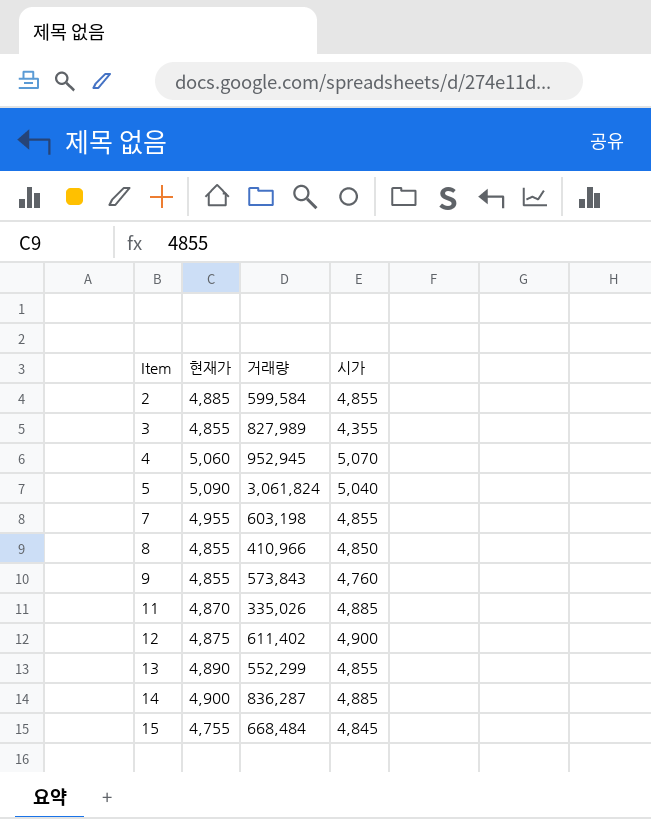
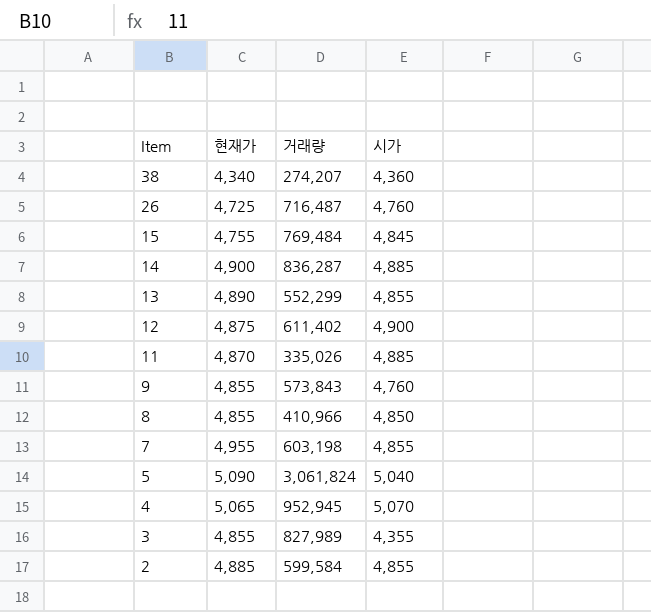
row order: Item ascending -> Item descending
row 38: none -> 4,340 | 274,207 | 4,360
row 26: none -> 4,725 | 716,487 | 4,760
15 | 거래량: 668,484 -> 769,484
4 | 현재가: 5,060 -> 5,065

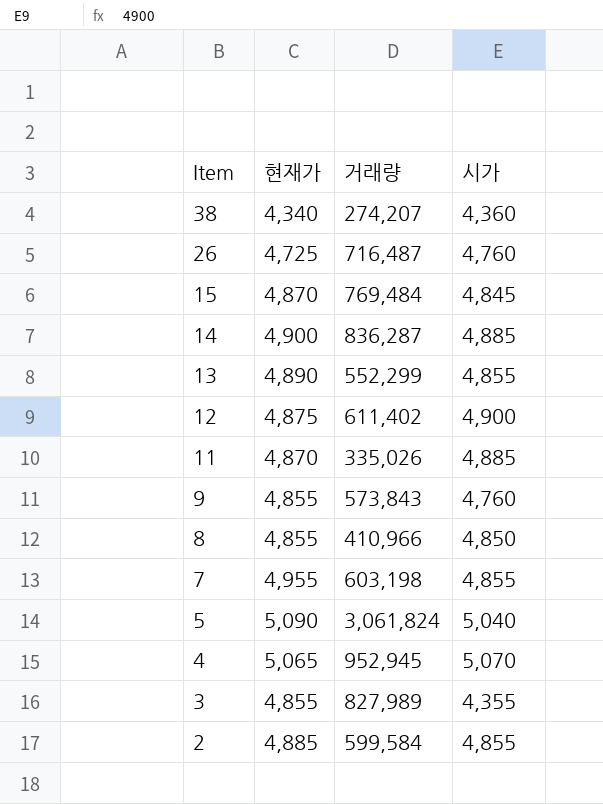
15 | 현재가: 4,755 -> 4,870

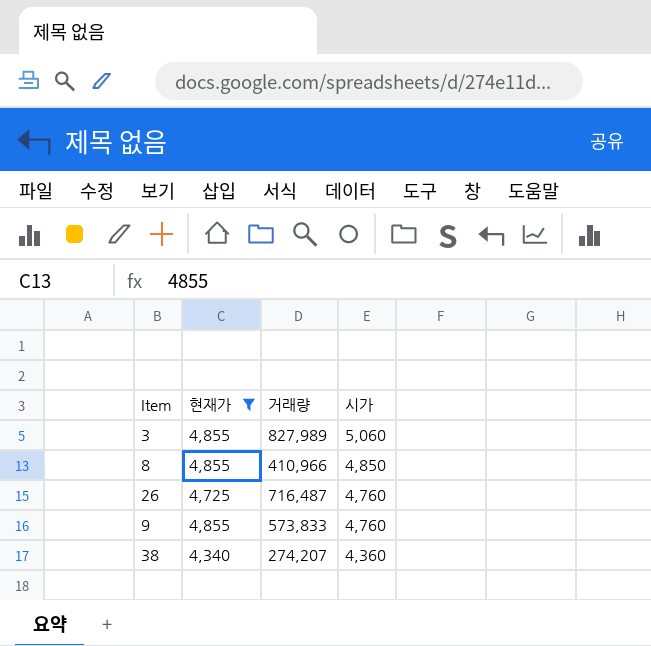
filter: none -> 현재가 <= 4,855
row order: Item descending -> 시가 descending
3 | 시가: 4,355 -> 5,060
9 | 거래량: 573,843 -> 573,833

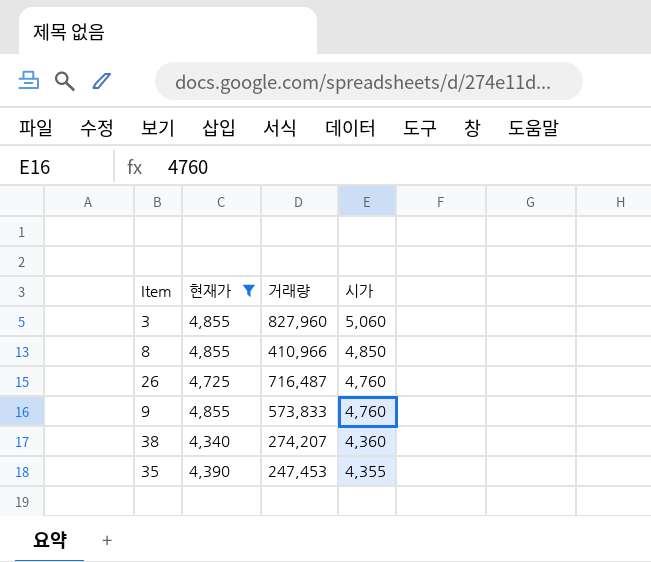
3 | 거래량: 827,989 -> 827,960
row 35: none -> 4,390 | 247,453 | 4,355

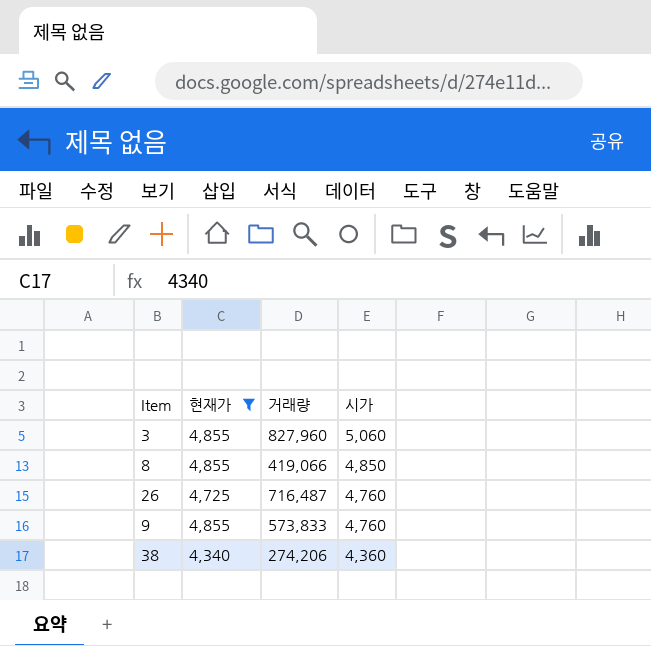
row 35: 4,390 | 247,453 | 4,355 -> none
8 | 거래량: 410,966 -> 419,066
38 | 거래량: 274,207 -> 274,206

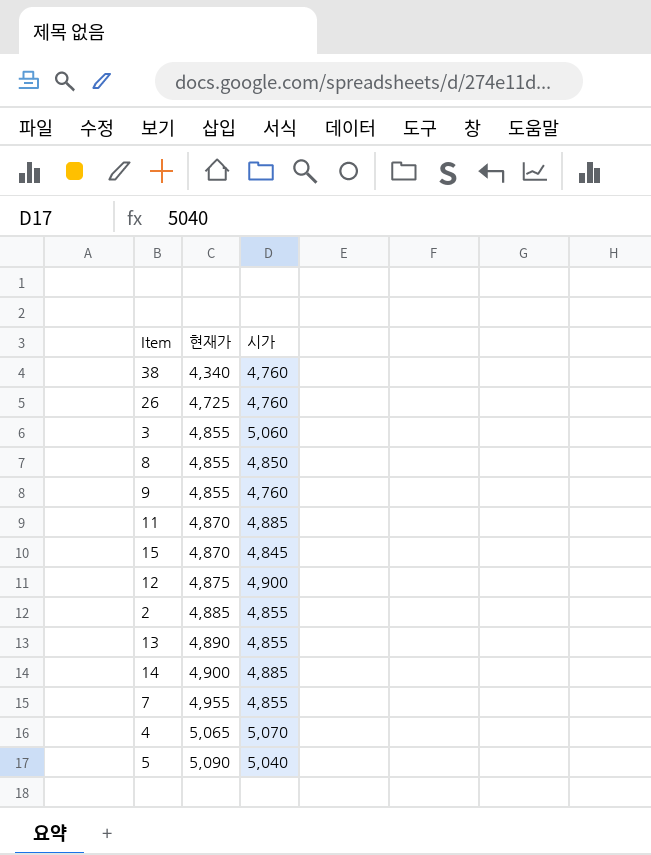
filter: 현재가 <= 4,855 -> none
row order: 시가 descending -> 현재가 ascending
column 거래량 | position: 3 -> none
38 | 시가: 4,360 -> 4,760

